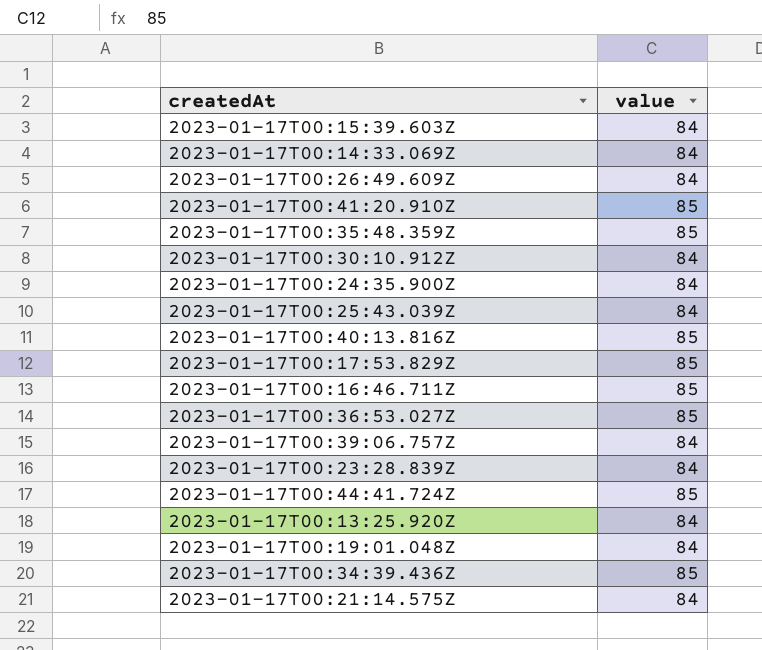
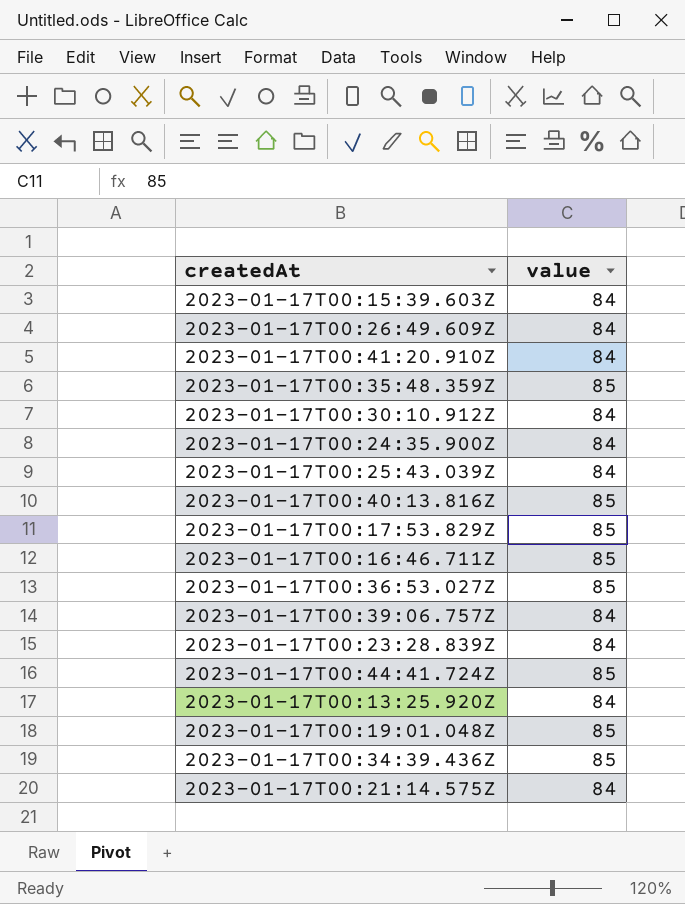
row 2023-01-17T00:14:33.069Z: 84 -> none
2023-01-17T00:41:20.910Z | value: 85 -> 84
2023-01-17T00:19:01.048Z | value: 84 -> 85

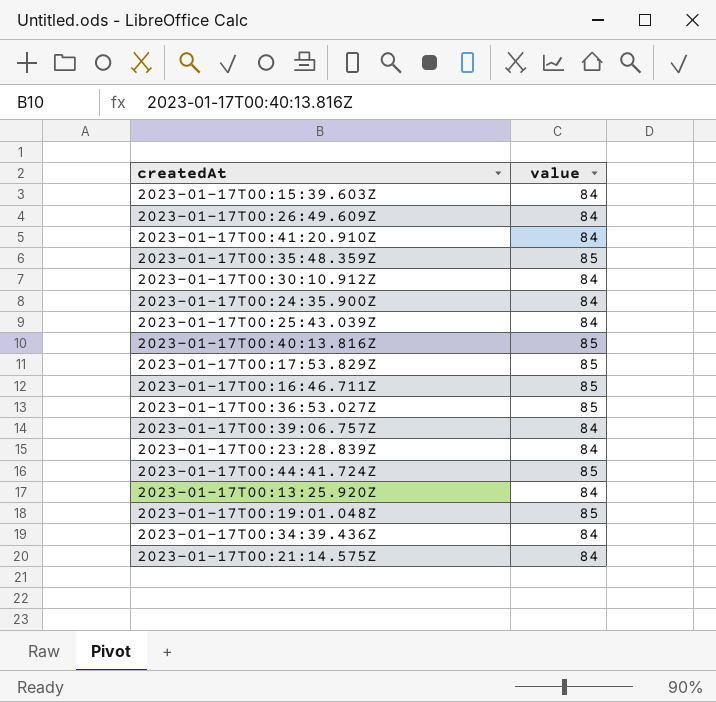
2023-01-17T00:34:39.436Z | value: 85 -> 84

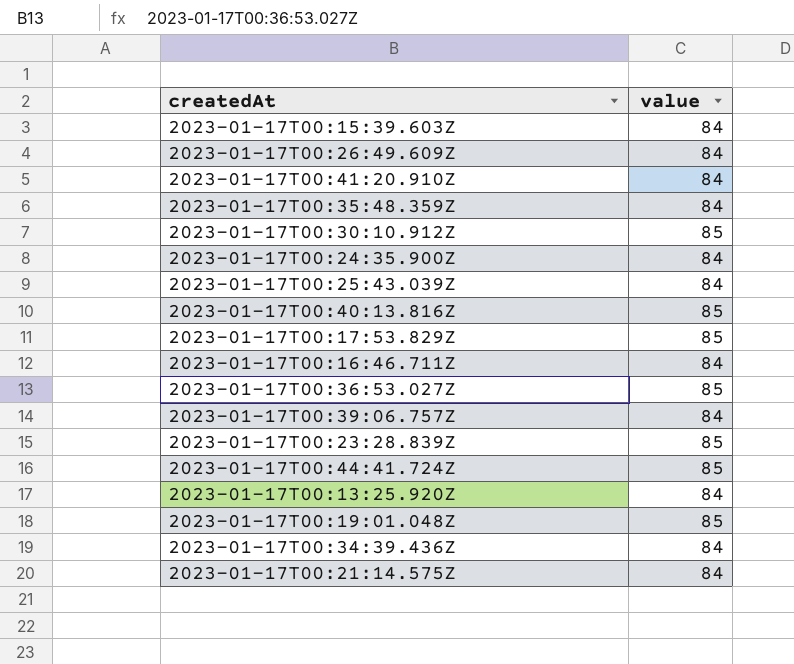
2023-01-17T00:35:48.359Z | value: 85 -> 84
2023-01-17T00:30:10.912Z | value: 84 -> 85
2023-01-17T00:16:46.711Z | value: 85 -> 84
2023-01-17T00:23:28.839Z | value: 84 -> 85

